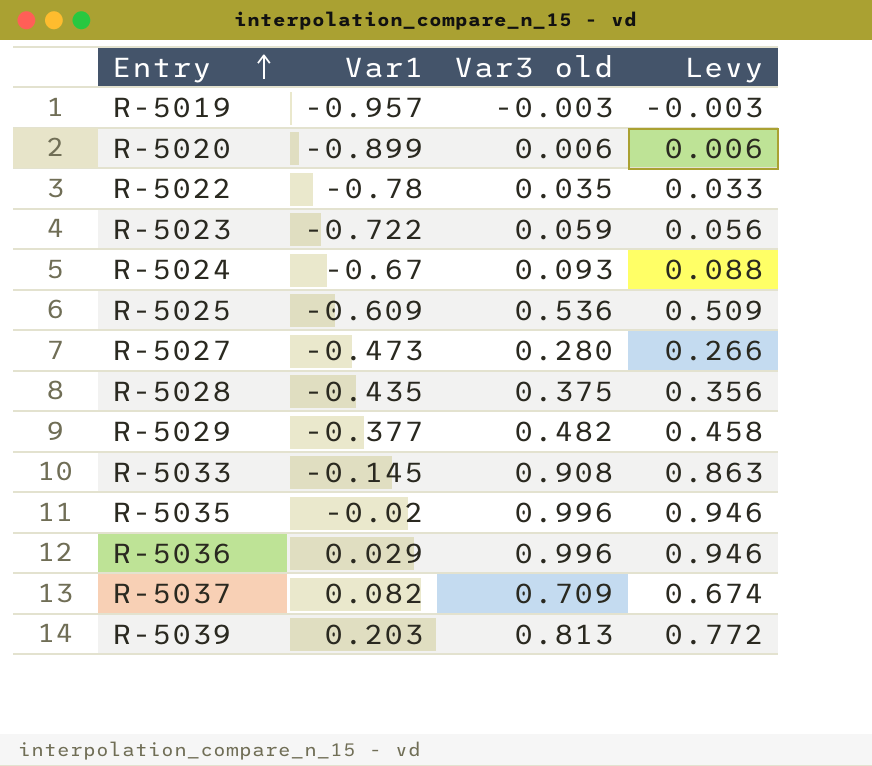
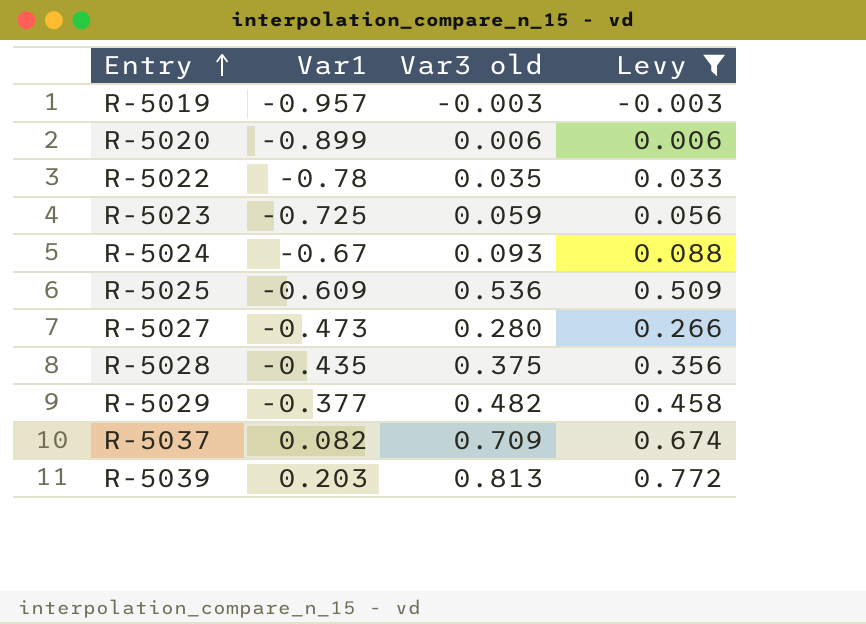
filter: none -> Levy <= 0.772
R-5023 | Var1: -0.722 -> -0.725

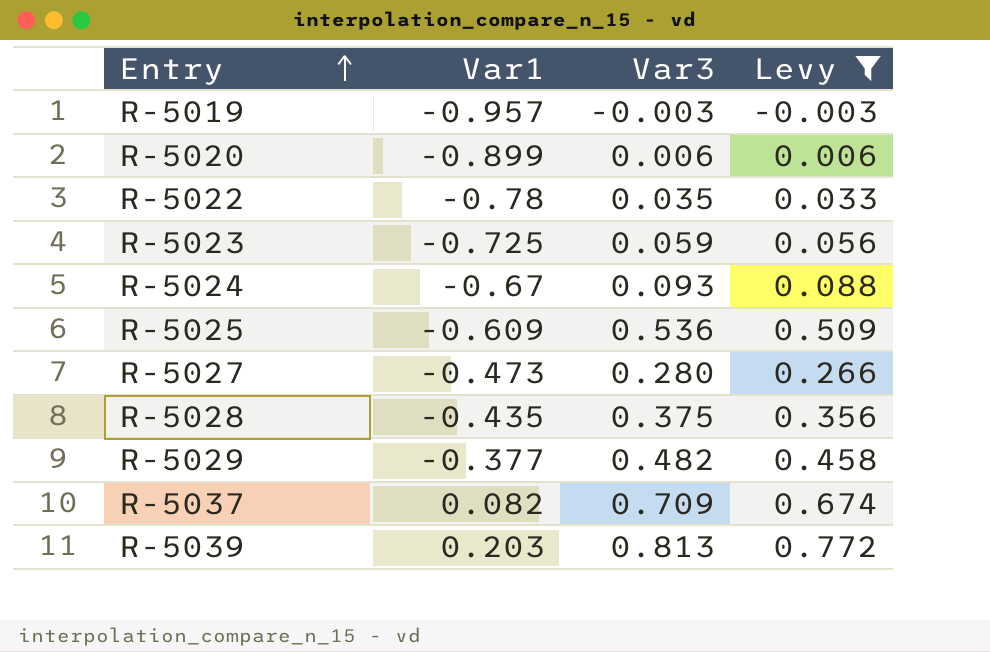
column name: Var3 old -> Var3

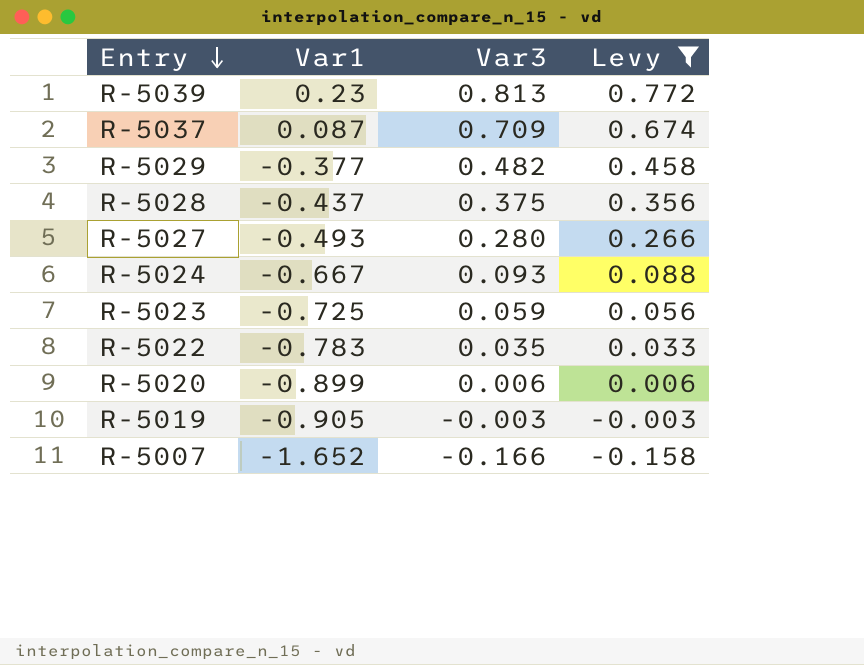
row order: Entry ascending -> Entry descending
row R-5025: -0.609 | 0.536 | 0.509 -> none
R-5039 | Var1: 0.203 -> 0.23
R-5037 | Var1: 0.082 -> 0.087
R-5028 | Var1: -0.435 -> -0.437
R-5027 | Var1: -0.473 -> -0.493
R-5024 | Var1: -0.67 -> -0.667
R-5022 | Var1: -0.78 -> -0.783
R-5019 | Var1: -0.957 -> -0.905
row R-5007: none -> -1.652 | -0.166 | -0.158

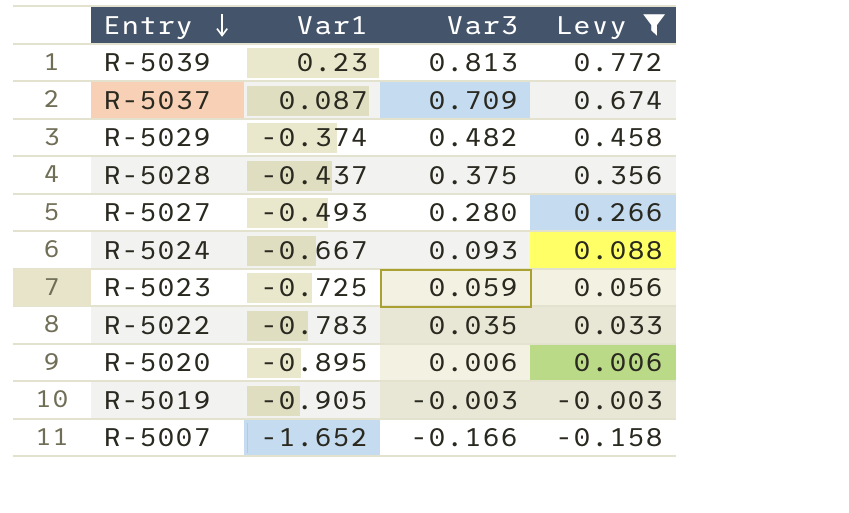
R-5029 | Var1: -0.377 -> -0.374
R-5020 | Var1: -0.899 -> -0.895

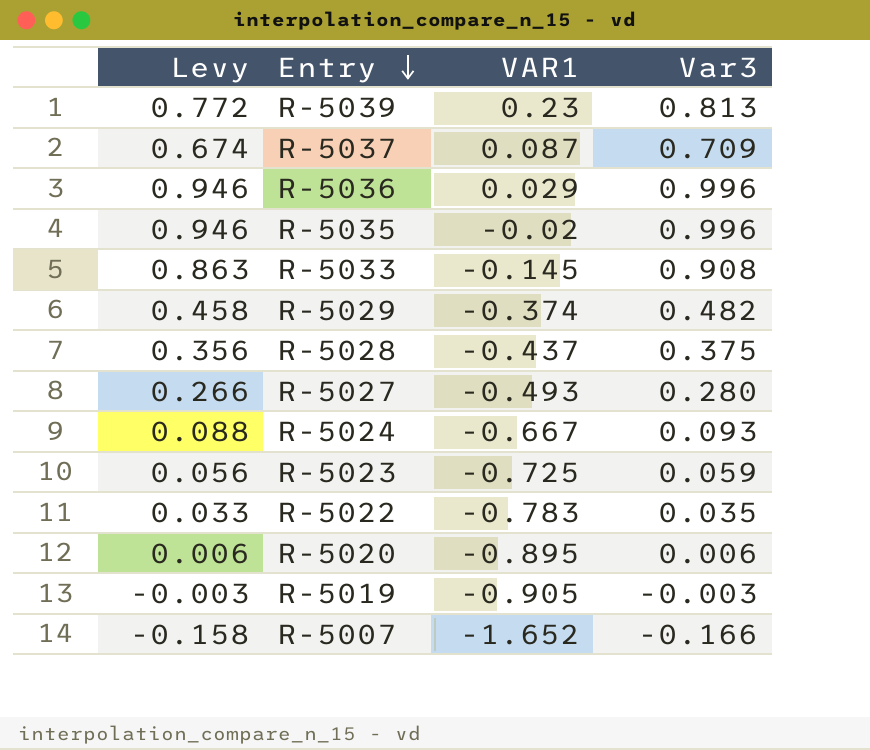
filter: Levy <= 0.772 -> none
column Levy | position: 4 -> 1
column name: Var1 -> VAR1

